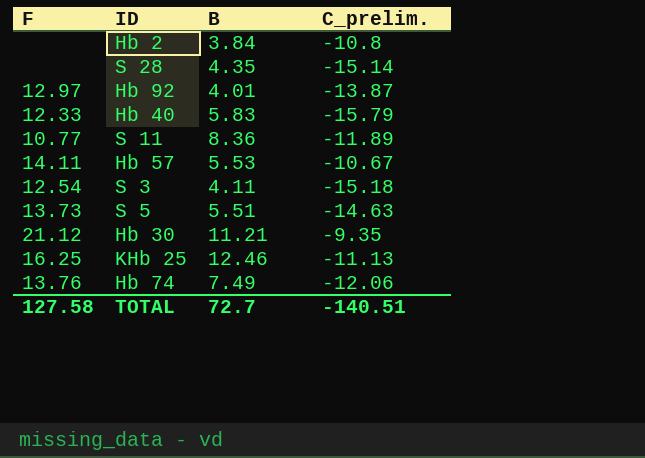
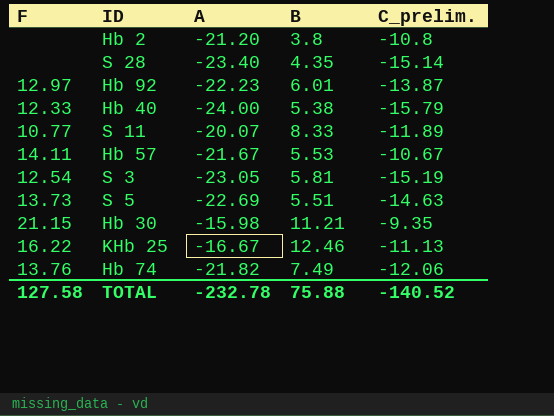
column A | position: none -> 3
Hb 2 | B: 3.84 -> 3.8
Hb 92 | B: 4.01 -> 6.01
Hb 40 | B: 5.83 -> 5.38
S 11 | B: 8.36 -> 8.33
S 3 | B: 4.11 -> 5.81
S 3 | C_prelim.: -15.18 -> -15.19
Hb 30 | F: 21.12 -> 21.15
KHb 25 | F: 16.25 -> 16.22
TOTAL | B: 72.7 -> 75.88
TOTAL | C_prelim.: -140.51 -> -140.52

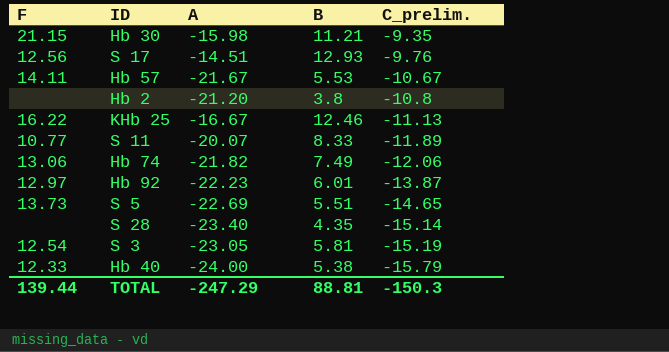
row order: none -> C_prelim. descending
row S 17: none -> 12.56 | -14.51 | 12.93 | -9.76
Hb 74 | F: 13.76 -> 13.06
S 5 | C_prelim.: -14.63 -> -14.65
TOTAL | F: 127.58 -> 139.44
TOTAL | A: -232.78 -> -247.29
TOTAL | B: 75.88 -> 88.81
TOTAL | C_prelim.: -140.52 -> -150.3

